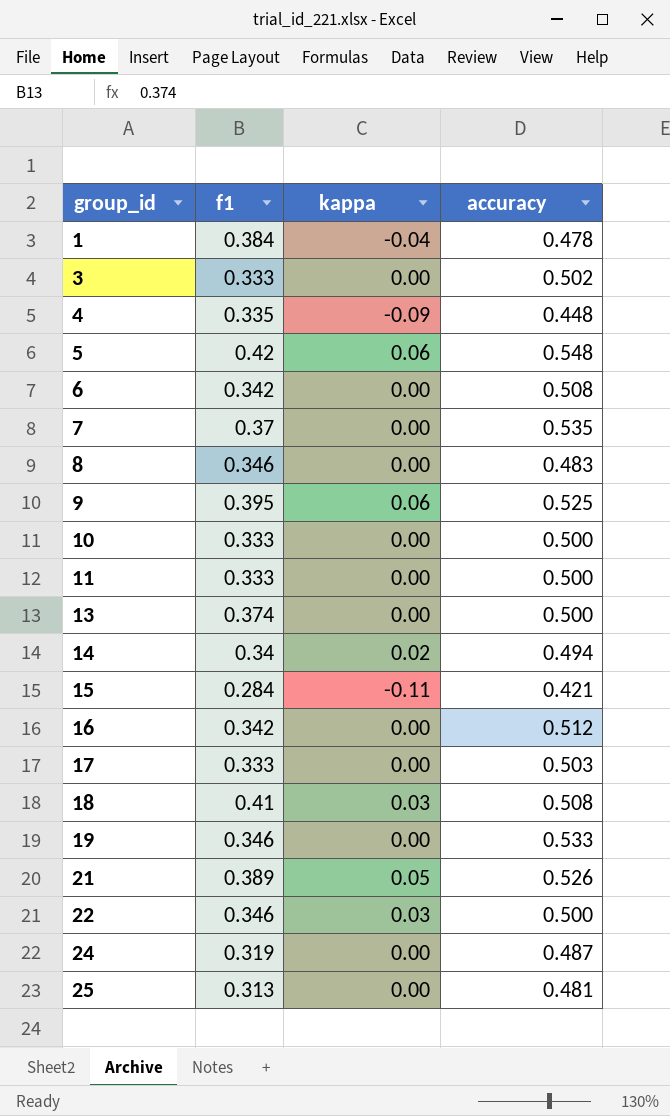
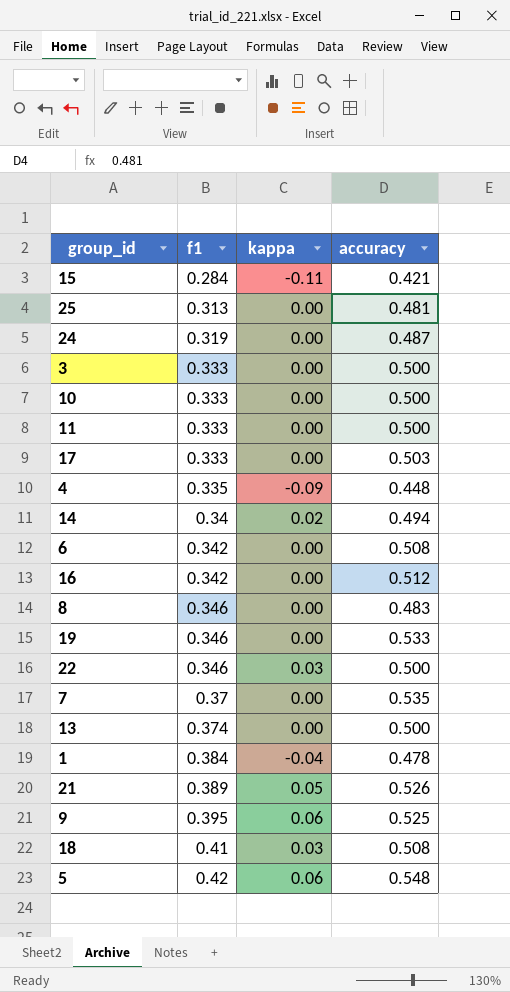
row order: group_id ascending -> f1 ascending
3 | accuracy: 0.502 -> 0.500

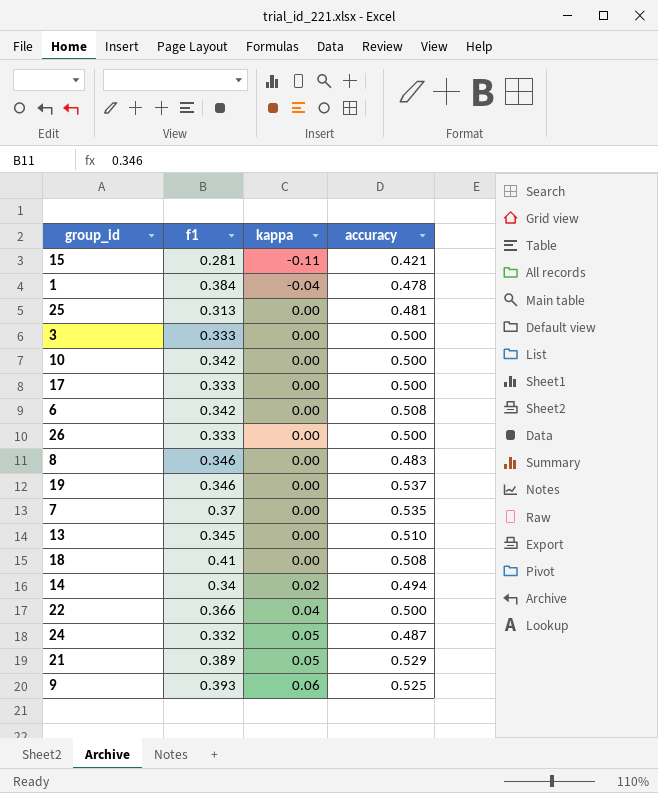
row order: f1 ascending -> kappa ascending
row 11: 0.333 | 0.00 | 0.500 -> none
row 4: 0.335 | -0.09 | 0.448 -> none
row 16: 0.342 | 0.00 | 0.512 -> none
row 5: 0.42 | 0.06 | 0.548 -> none
15 | f1: 0.284 -> 0.281
10 | f1: 0.333 -> 0.342
17 | accuracy: 0.503 -> 0.500
row 26: none -> 0.333 | 0.00 | 0.500
19 | accuracy: 0.533 -> 0.537
13 | f1: 0.374 -> 0.345
13 | accuracy: 0.500 -> 0.510
18 | kappa: 0.03 -> 0.00
22 | f1: 0.346 -> 0.366
22 | kappa: 0.03 -> 0.04
24 | f1: 0.319 -> 0.332
24 | kappa: 0.00 -> 0.05
21 | accuracy: 0.526 -> 0.529
9 | f1: 0.395 -> 0.393

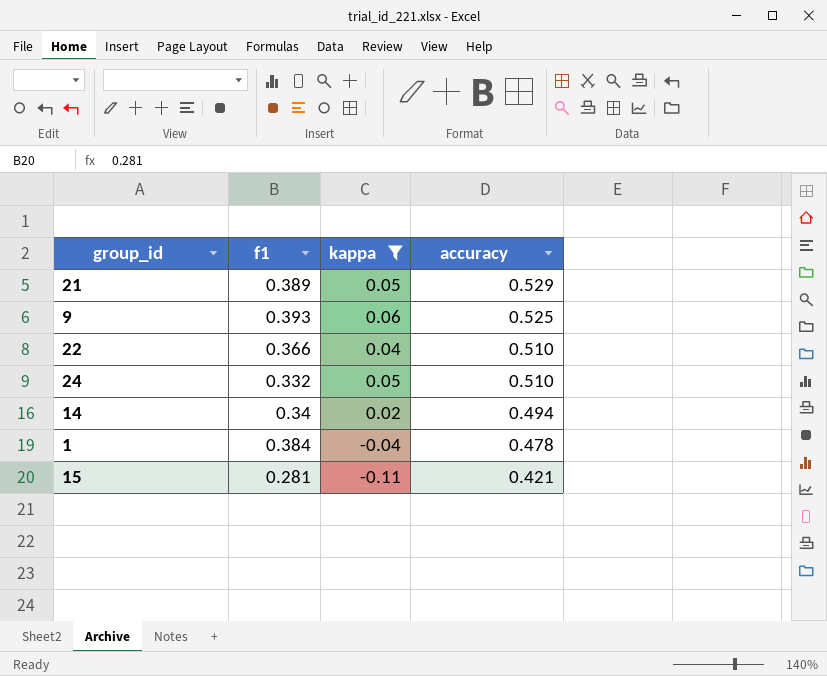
filter: none -> kappa != 0.00
row order: kappa ascending -> accuracy descending
22 | accuracy: 0.500 -> 0.510
24 | accuracy: 0.487 -> 0.510

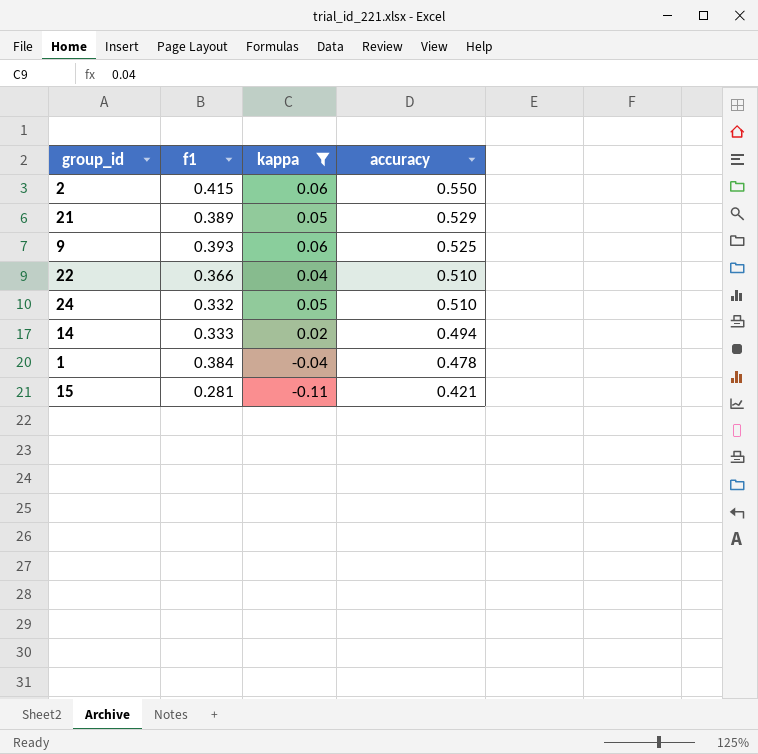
row 2: none -> 0.415 | 0.06 | 0.550
14 | f1: 0.34 -> 0.333

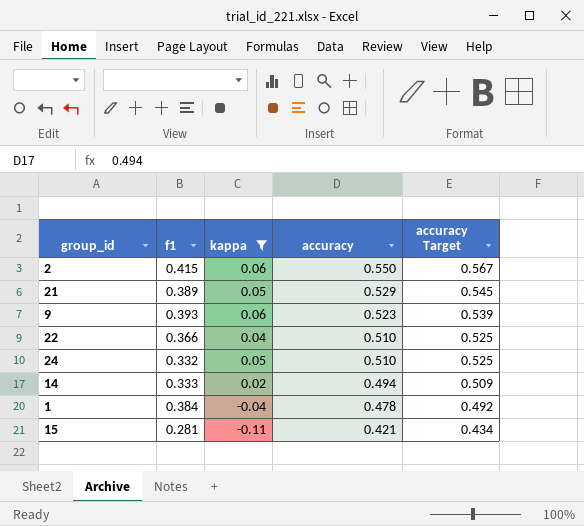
column accuracy Target | formula: none -> [accuracy] * 1.03
9 | accuracy: 0.525 -> 0.523

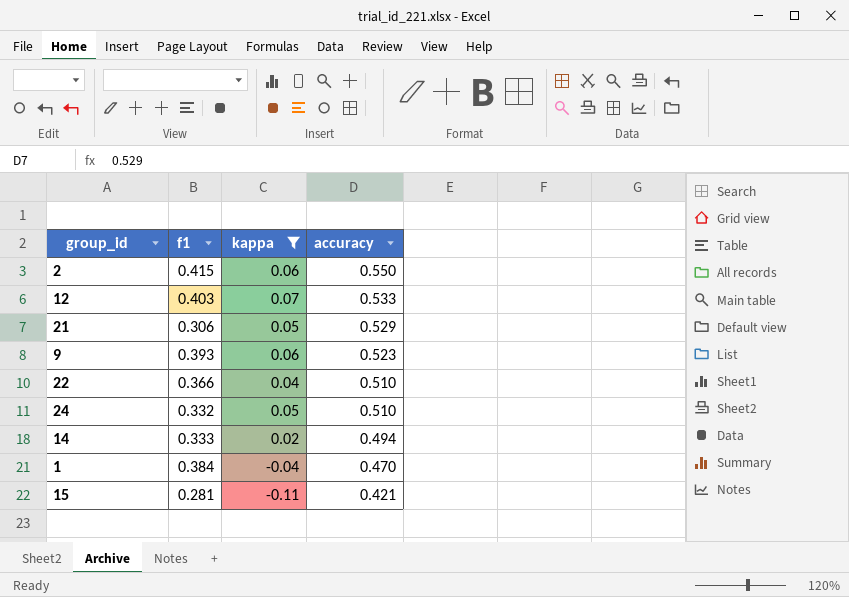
column accuracy Target | formula: [accuracy] * 1.03 -> none
row 12: none -> 0.403 | 0.07 | 0.533
21 | f1: 0.389 -> 0.306
1 | accuracy: 0.478 -> 0.470

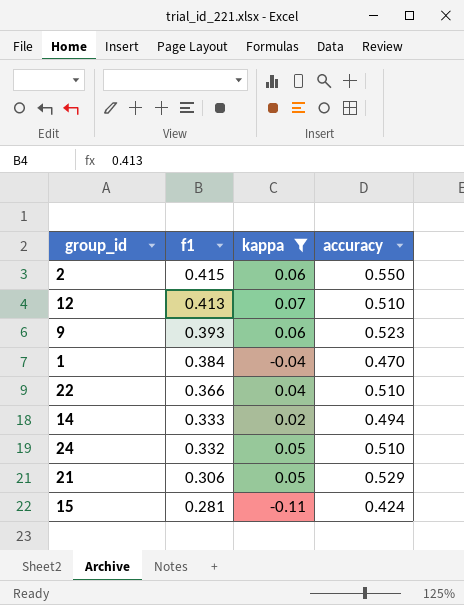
row order: accuracy descending -> f1 descending
12 | f1: 0.403 -> 0.413
12 | accuracy: 0.533 -> 0.510
15 | accuracy: 0.421 -> 0.424

